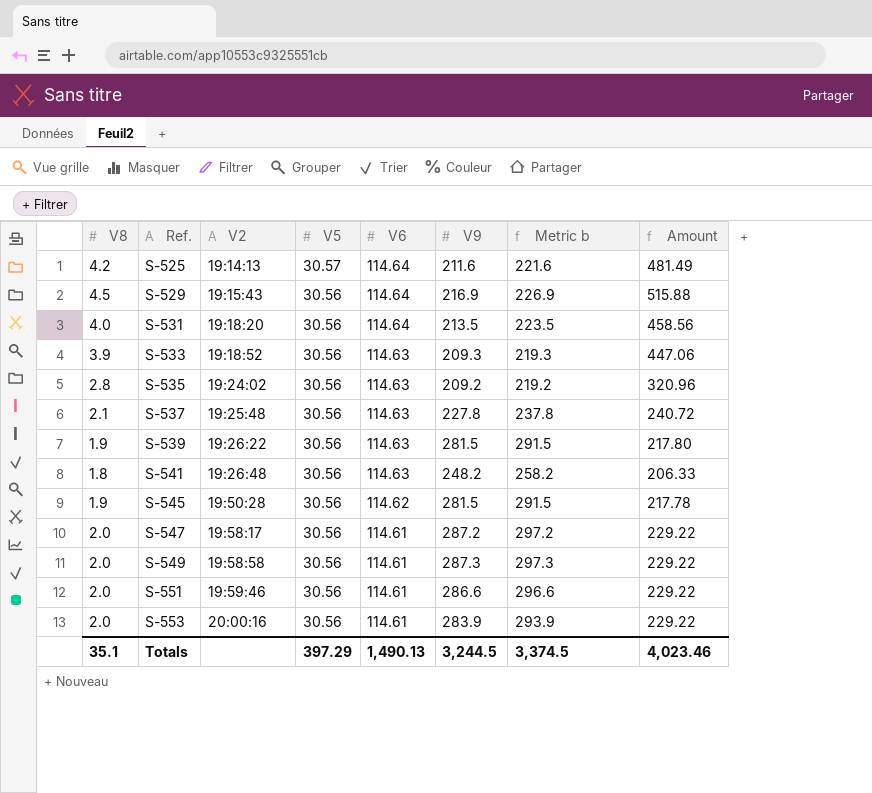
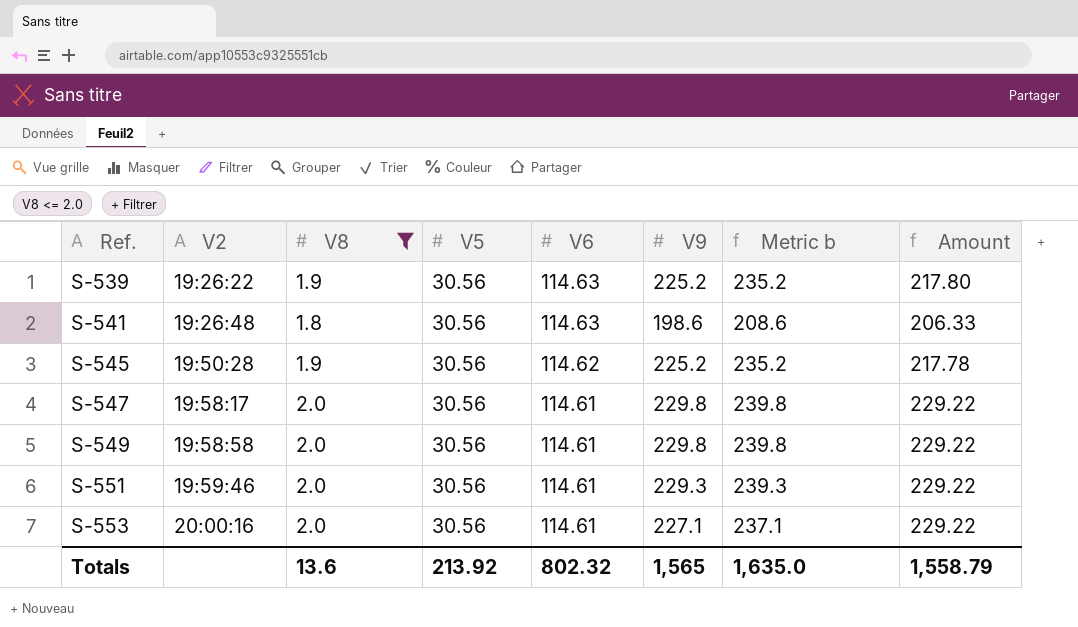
filter: none -> V8 <= 2.0
column V8 | position: 1 -> 3
S-539 | V9: 281.5 -> 225.2
S-539 | Metric b: 291.5 -> 235.2
S-541 | V9: 248.2 -> 198.6
S-541 | Metric b: 258.2 -> 208.6
S-545 | V9: 281.5 -> 225.2
S-545 | Metric b: 291.5 -> 235.2
S-547 | V9: 287.2 -> 229.8
S-547 | Metric b: 297.2 -> 239.8
S-549 | V9: 287.3 -> 229.8
S-549 | Metric b: 297.3 -> 239.8
S-551 | V9: 286.6 -> 229.3
S-551 | Metric b: 296.6 -> 239.3
S-553 | V9: 283.9 -> 227.1
S-553 | Metric b: 293.9 -> 237.1
Totals | V8: 35.1 -> 13.6
Totals | V5: 397.29 -> 213.92
Totals | V6: 1,490.13 -> 802.32
Totals | V9: 3,244.5 -> 1,565
Totals | Metric b: 3,374.5 -> 1,635.0
Totals | Amount: 4,023.46 -> 1,558.79

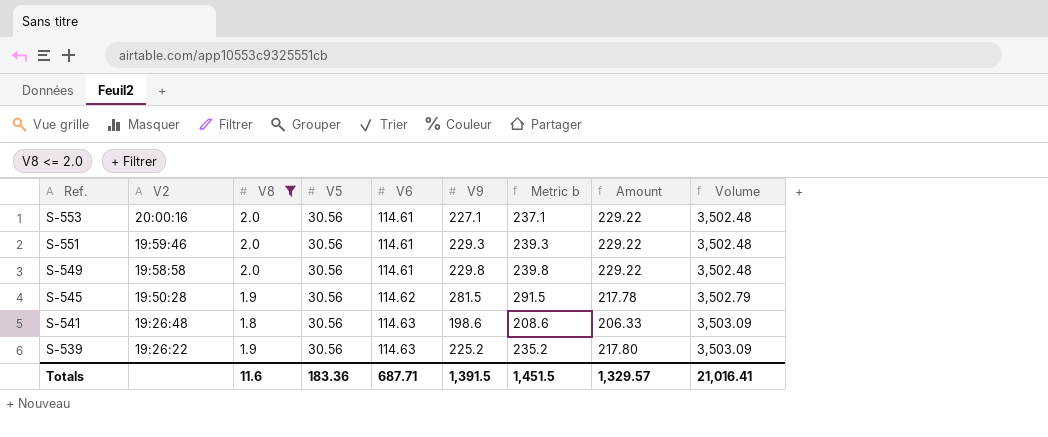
row order: Ref. ascending -> Ref. descending
column Volume | formula: none -> [V5] * [V6]
row S-547: 19:58:17 | 2.0 | 30.56 | 114.61 | 229.8 | 239.8 | 229.22 -> none
S-545 | V9: 225.2 -> 281.5
S-545 | Metric b: 235.2 -> 291.5
Totals | V8: 13.6 -> 11.6
Totals | V5: 213.92 -> 183.36
Totals | V6: 802.32 -> 687.71
Totals | V9: 1,565 -> 1,391.5
Totals | Metric b: 1,635.0 -> 1,451.5
Totals | Amount: 1,558.79 -> 1,329.57

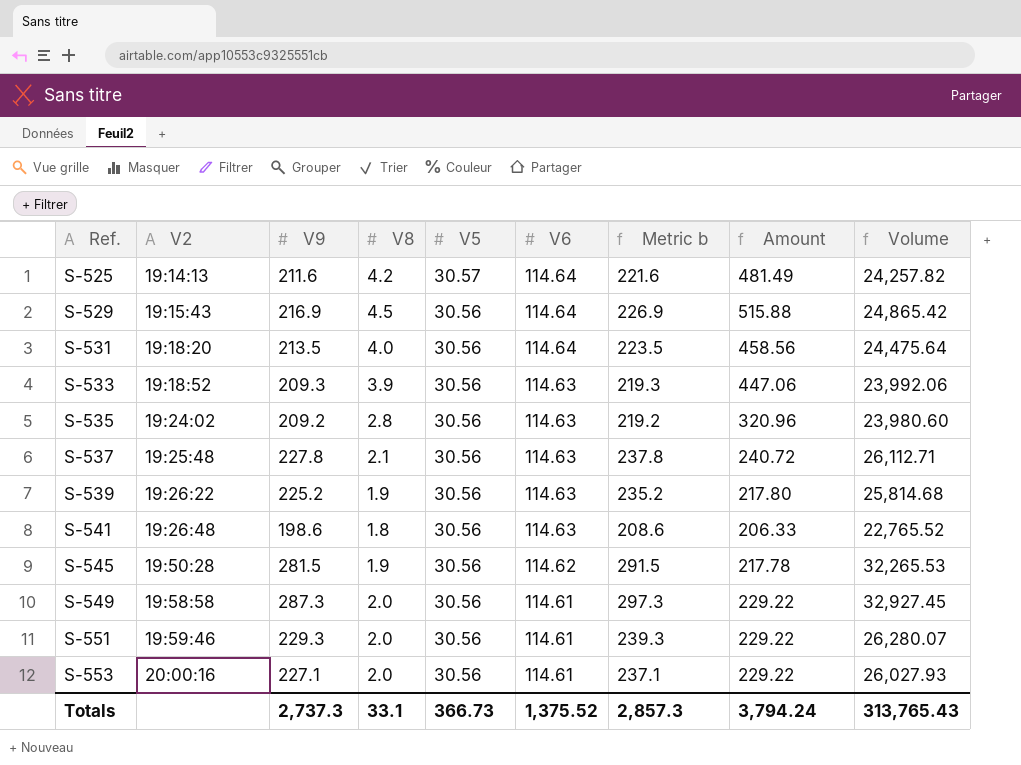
filter: V8 <= 2.0 -> none
row order: Ref. descending -> Ref. ascending
column V9 | position: 6 -> 3
column Volume | formula: [V5] * [V6] -> [V9] * [V6]
S-549 | V9: 229.8 -> 287.3
S-549 | Metric b: 239.8 -> 297.3
Totals | V9: 1,391.5 -> 2,737.3
Totals | V8: 11.6 -> 33.1
Totals | V5: 183.36 -> 366.73
Totals | V6: 687.71 -> 1,375.52
Totals | Metric b: 1,451.5 -> 2,857.3
Totals | Amount: 1,329.57 -> 3,794.24
Totals | Volume: 21,016.41 -> 313,765.43

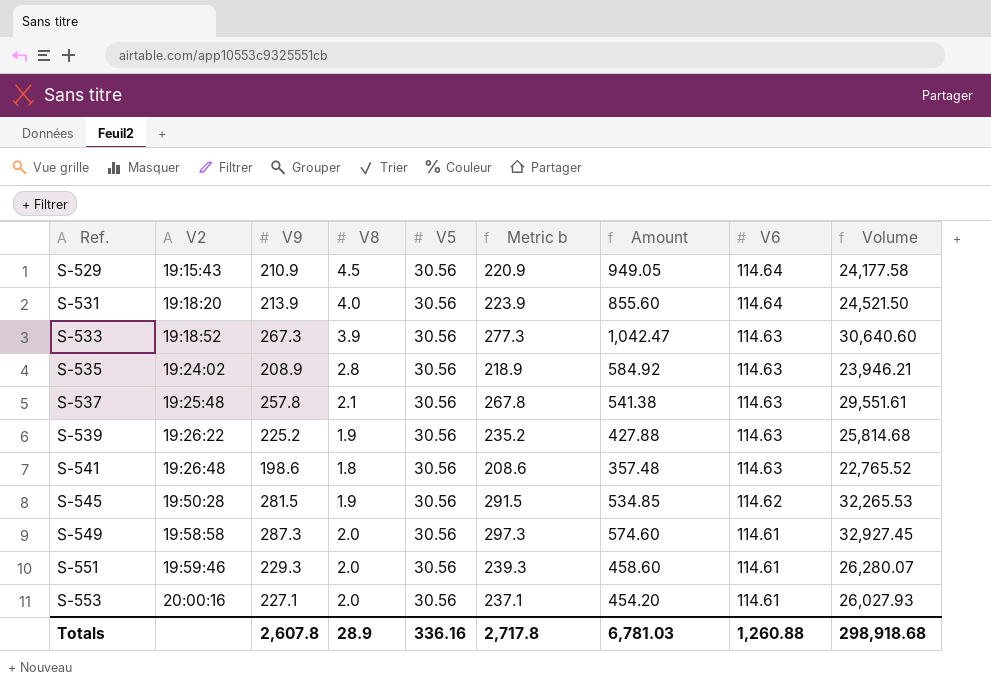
column Amount | formula: [V8] * [V6] -> [V9] * [V8]
column V6 | position: 6 -> 8
row S-525: 19:14:13 | 211.6 | 4.2 | 30.57 | 114.64 | 221.6 | 481.49 | 24,257.82 -> none
S-529 | V9: 216.9 -> 210.9
S-529 | Metric b: 226.9 -> 220.9
S-529 | Volume: 24,865.42 -> 24,177.58
S-531 | V9: 213.5 -> 213.9
S-531 | Metric b: 223.5 -> 223.9
S-531 | Volume: 24,475.64 -> 24,521.50
S-533 | V9: 209.3 -> 267.3
S-533 | Metric b: 219.3 -> 277.3
S-533 | Volume: 23,992.06 -> 30,640.60
S-535 | V9: 209.2 -> 208.9
S-535 | Metric b: 219.2 -> 218.9
S-535 | Volume: 23,980.60 -> 23,946.21
S-537 | V9: 227.8 -> 257.8
S-537 | Metric b: 237.8 -> 267.8
S-537 | Volume: 26,112.71 -> 29,551.61
Totals | V9: 2,737.3 -> 2,607.8
Totals | V8: 33.1 -> 28.9
Totals | V5: 366.73 -> 336.16
Totals | Metric b: 2,857.3 -> 2,717.8
Totals | Amount: 3,794.24 -> 6,781.03
Totals | V6: 1,375.52 -> 1,260.88
Totals | Volume: 313,765.43 -> 298,918.68

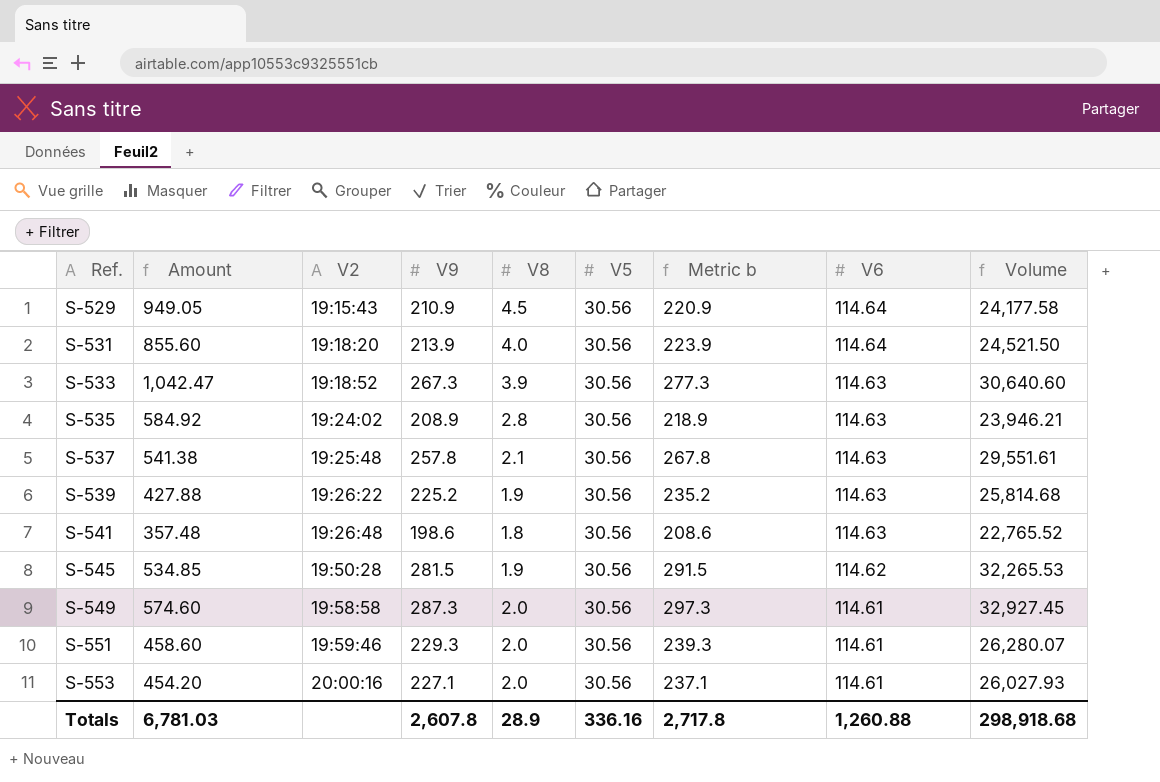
column Amount | position: 7 -> 2

